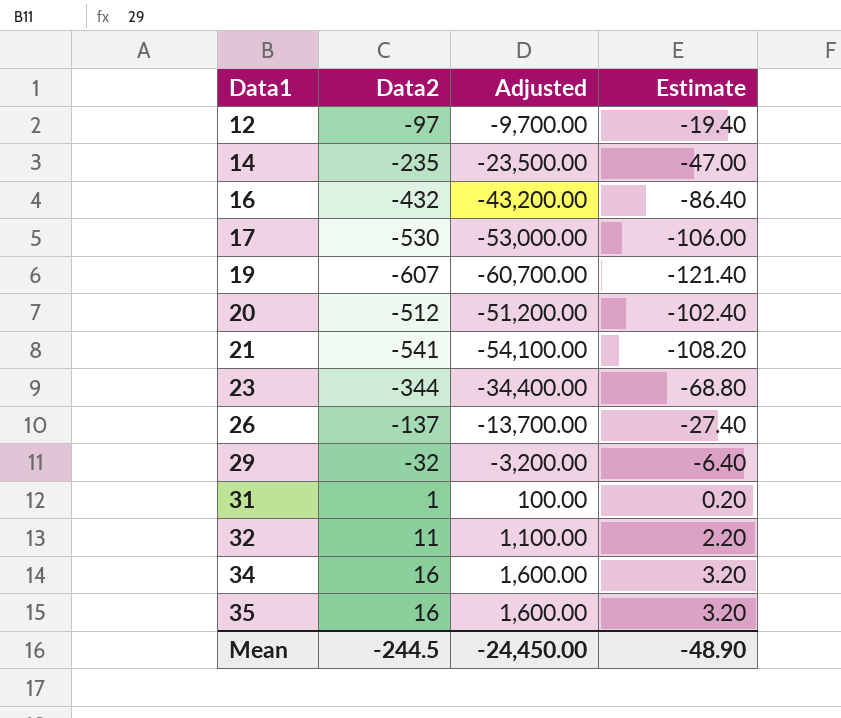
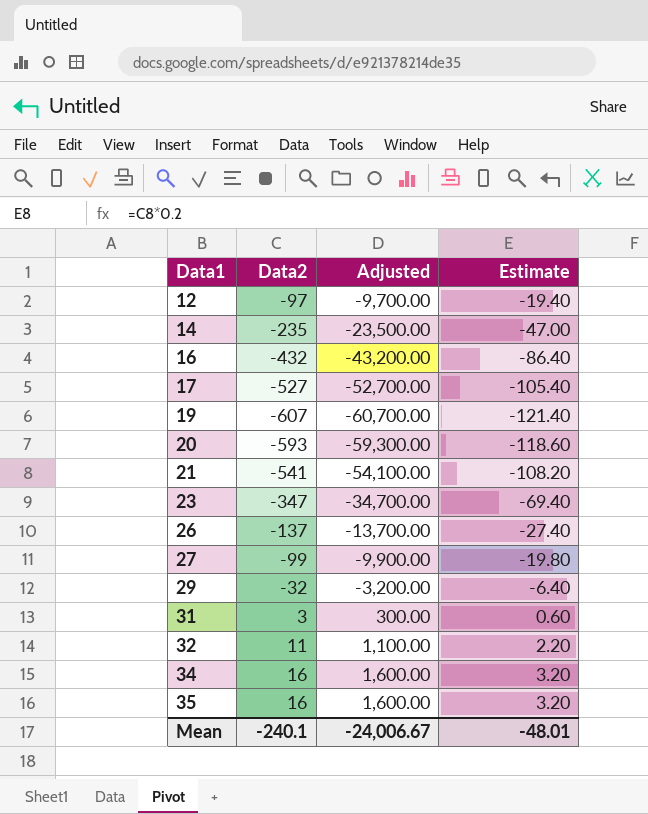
17 | Data2: -530 -> -527
17 | Adjusted: -53,000.00 -> -52,700.00
17 | Estimate: -106.00 -> -105.40
20 | Data2: -512 -> -593
20 | Adjusted: -51,200.00 -> -59,300.00
20 | Estimate: -102.40 -> -118.60
23 | Data2: -344 -> -347
23 | Adjusted: -34,400.00 -> -34,700.00
23 | Estimate: -68.80 -> -69.40
row 27: none -> -99 | -9,900.00 | -19.80
31 | Data2: 1 -> 3
31 | Adjusted: 100.00 -> 300.00
31 | Estimate: 0.20 -> 0.60
Mean | Data2: -244.5 -> -240.1
Mean | Adjusted: -24,450.00 -> -24,006.67
Mean | Estimate: -48.90 -> -48.01

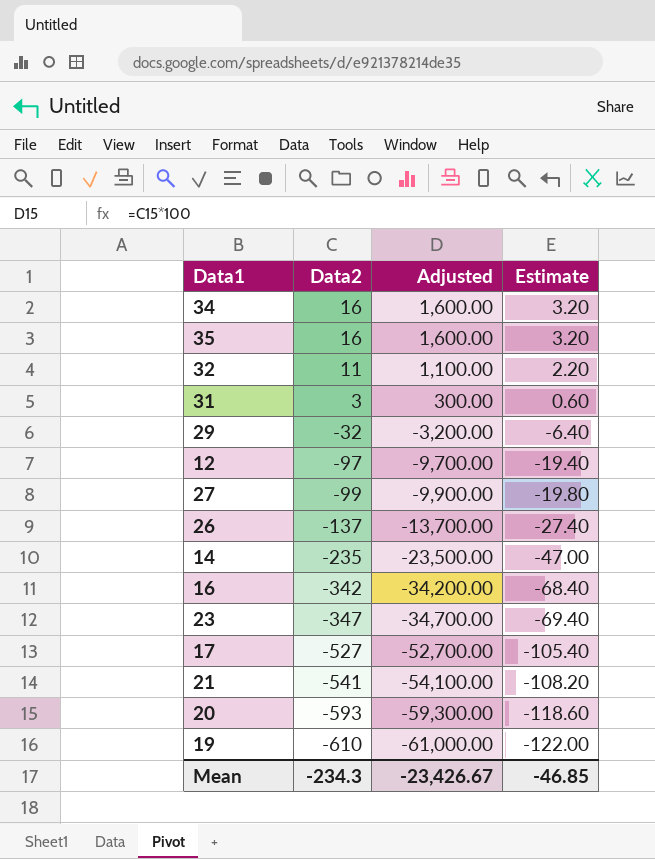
row order: Data1 ascending -> Data2 descending
16 | Data2: -432 -> -342
16 | Adjusted: -43,200.00 -> -34,200.00
16 | Estimate: -86.40 -> -68.40
19 | Data2: -607 -> -610
19 | Adjusted: -60,700.00 -> -61,000.00
19 | Estimate: -121.40 -> -122.00
Mean | Data2: -240.1 -> -234.3
Mean | Adjusted: -24,006.67 -> -23,426.67
Mean | Estimate: -48.01 -> -46.85

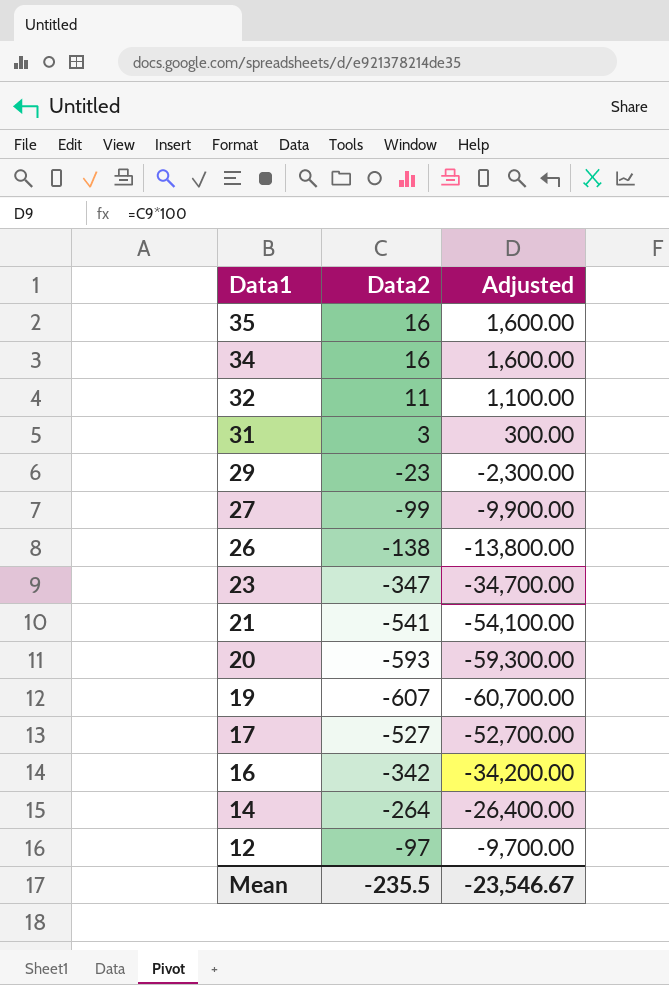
row order: Data2 descending -> Data1 descending
column Estimate | formula: [Data2] * 0.2 -> none
29 | Data2: -32 -> -23
29 | Adjusted: -3,200.00 -> -2,300.00
26 | Data2: -137 -> -138
26 | Adjusted: -13,700.00 -> -13,800.00
19 | Data2: -610 -> -607
19 | Adjusted: -61,000.00 -> -60,700.00
14 | Data2: -235 -> -264
14 | Adjusted: -23,500.00 -> -26,400.00
Mean | Data2: -234.3 -> -235.5
Mean | Adjusted: -23,426.67 -> -23,546.67

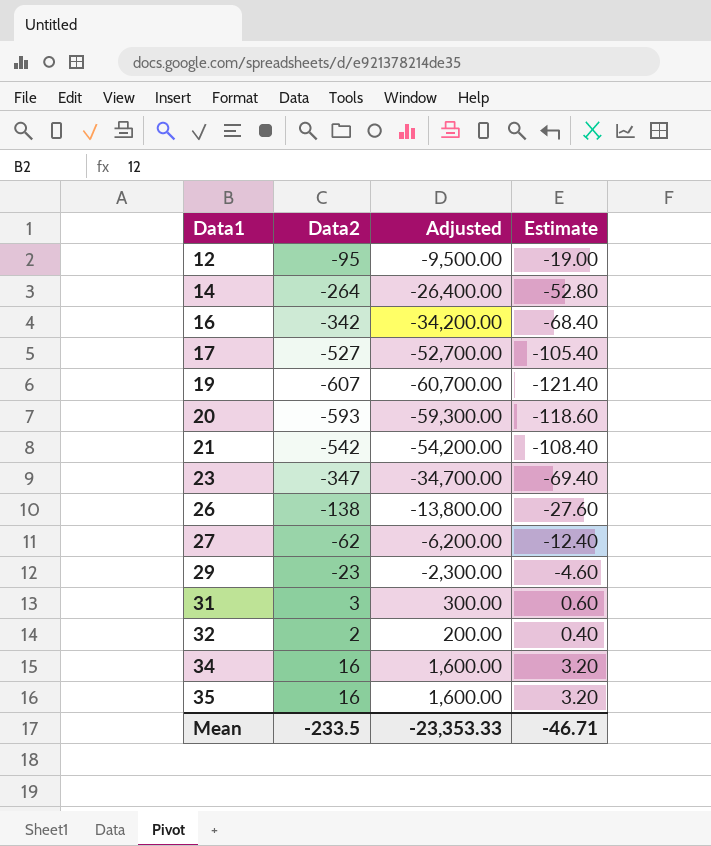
row order: Data1 descending -> Data1 ascending
column Estimate | formula: none -> [Data2] * 0.2
12 | Data2: -97 -> -95
12 | Adjusted: -9,700.00 -> -9,500.00
21 | Data2: -541 -> -542
21 | Adjusted: -54,100.00 -> -54,200.00
27 | Data2: -99 -> -62
27 | Adjusted: -9,900.00 -> -6,200.00
32 | Data2: 11 -> 2
32 | Adjusted: 1,100.00 -> 200.00
Mean | Data2: -235.5 -> -233.5
Mean | Adjusted: -23,546.67 -> -23,353.33

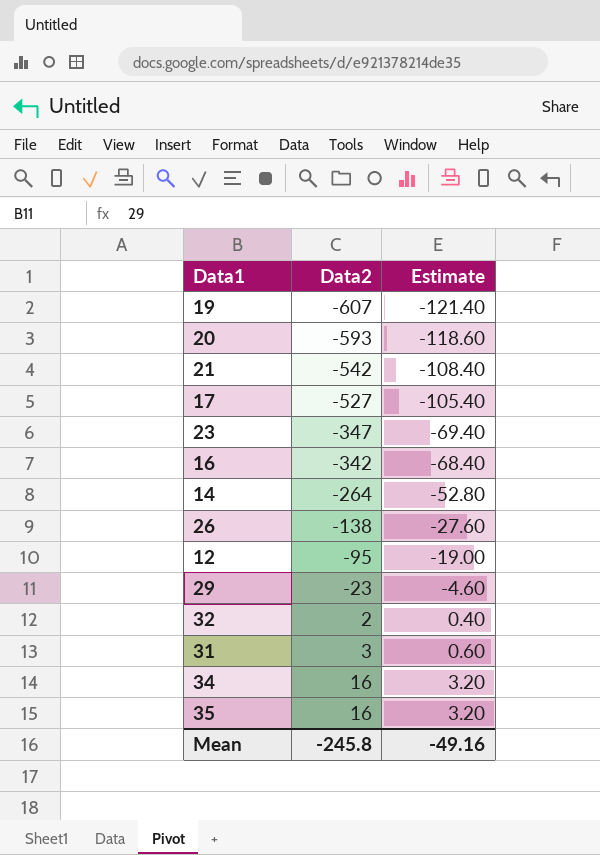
row order: Data1 ascending -> Data2 ascending
column Adjusted | formula: [Data2] * 100 -> none
row 27: -62 | -6,200.00 | -12.40 -> none
Mean | Data2: -233.5 -> -245.8
Mean | Estimate: -46.71 -> -49.16

